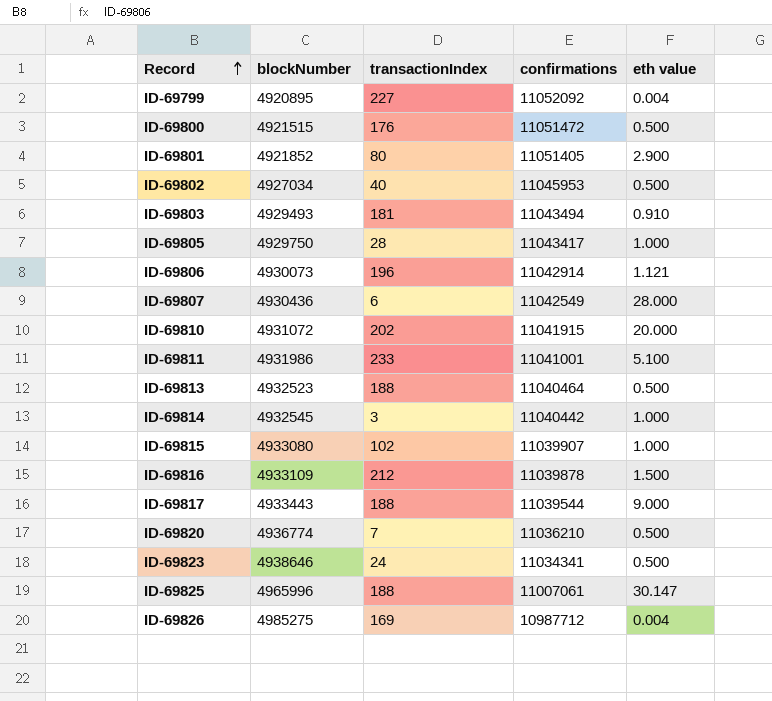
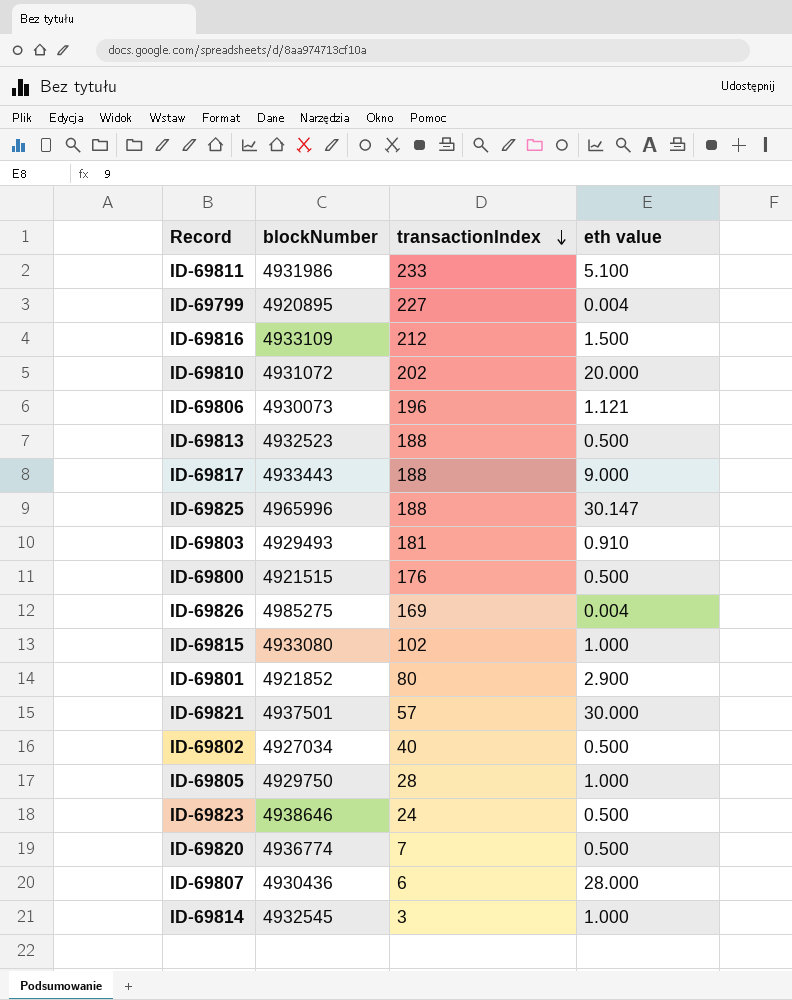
row order: Record ascending -> transactionIndex descending
column confirmations | position: 4 -> none
row ID-69821: none -> 4937501 | 57 | 30.000

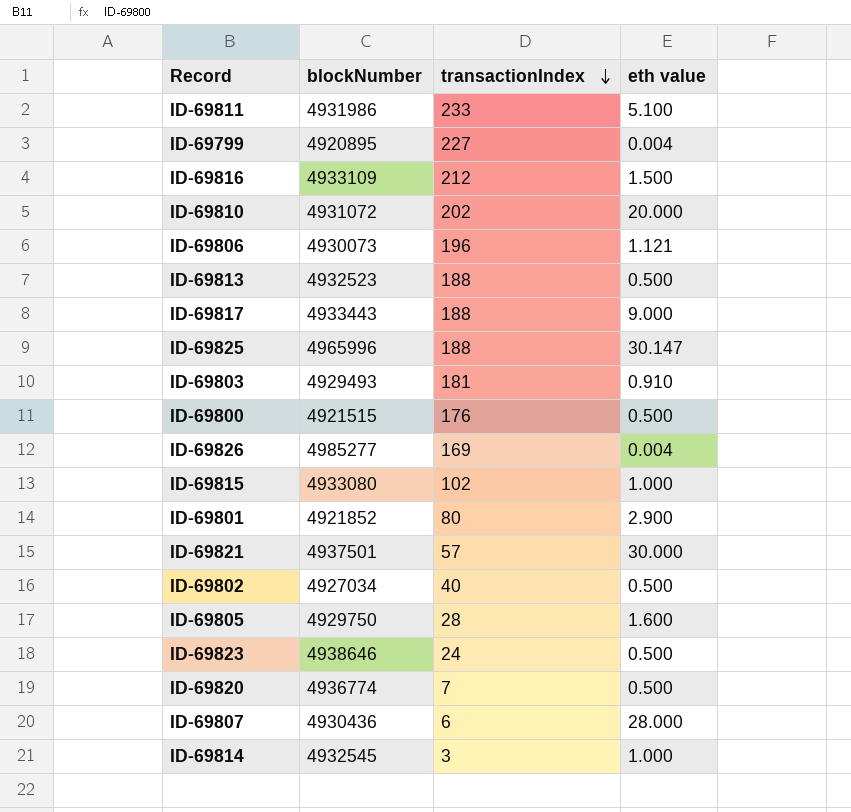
ID-69826 | blockNumber: 4985275 -> 4985277
ID-69805 | eth value: 1.000 -> 1.600

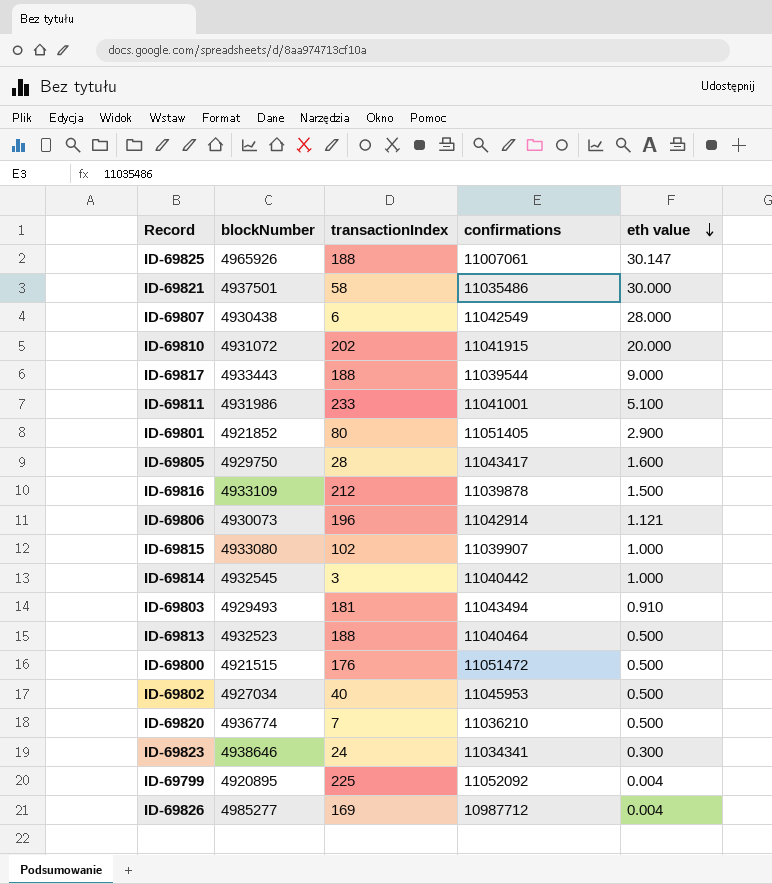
row order: transactionIndex descending -> eth value descending
column confirmations | position: none -> 4
ID-69825 | blockNumber: 4965996 -> 4965926
ID-69821 | transactionIndex: 57 -> 58
ID-69807 | blockNumber: 4930436 -> 4930438
ID-69823 | eth value: 0.500 -> 0.300
ID-69799 | transactionIndex: 227 -> 225

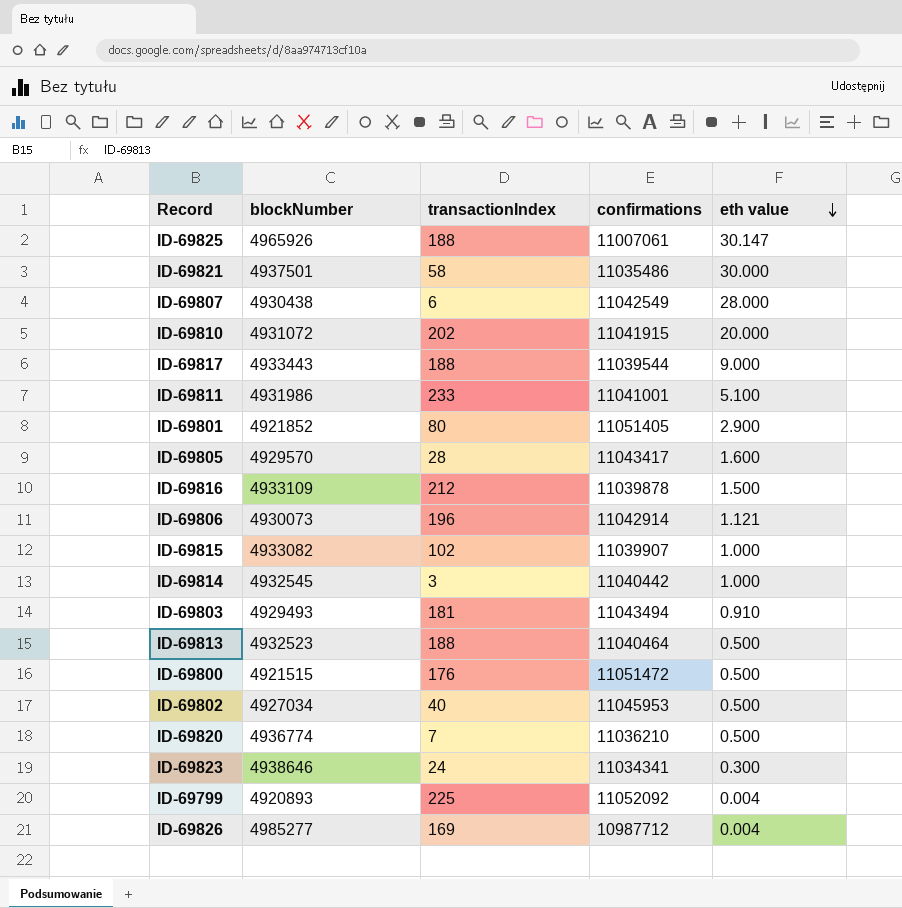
ID-69805 | blockNumber: 4929750 -> 4929570
ID-69815 | blockNumber: 4933080 -> 4933082
ID-69799 | blockNumber: 4920895 -> 4920893

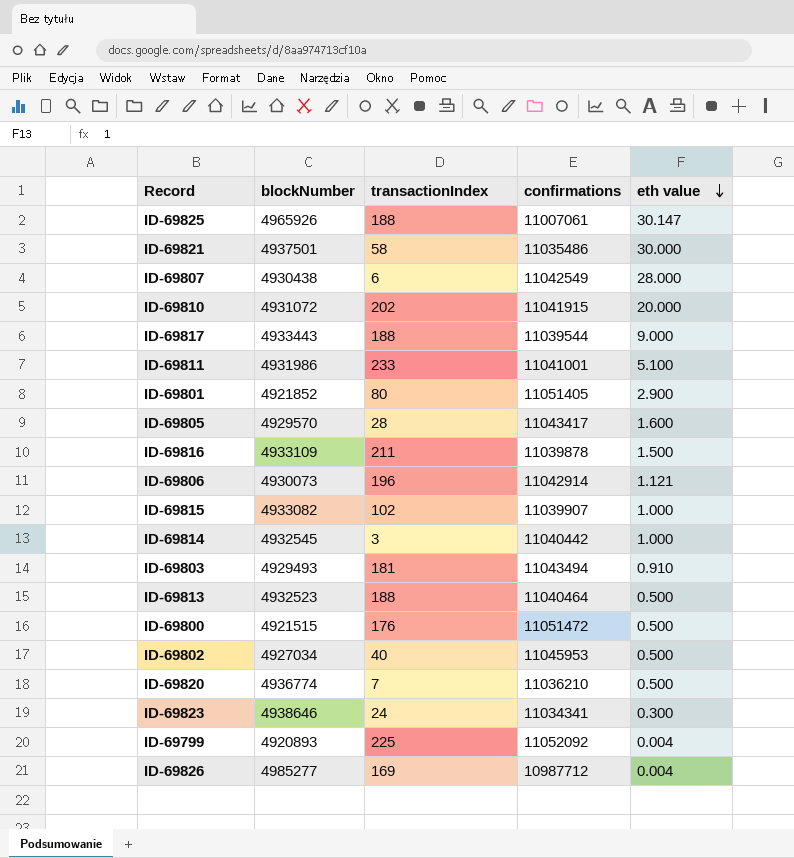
ID-69816 | transactionIndex: 212 -> 211

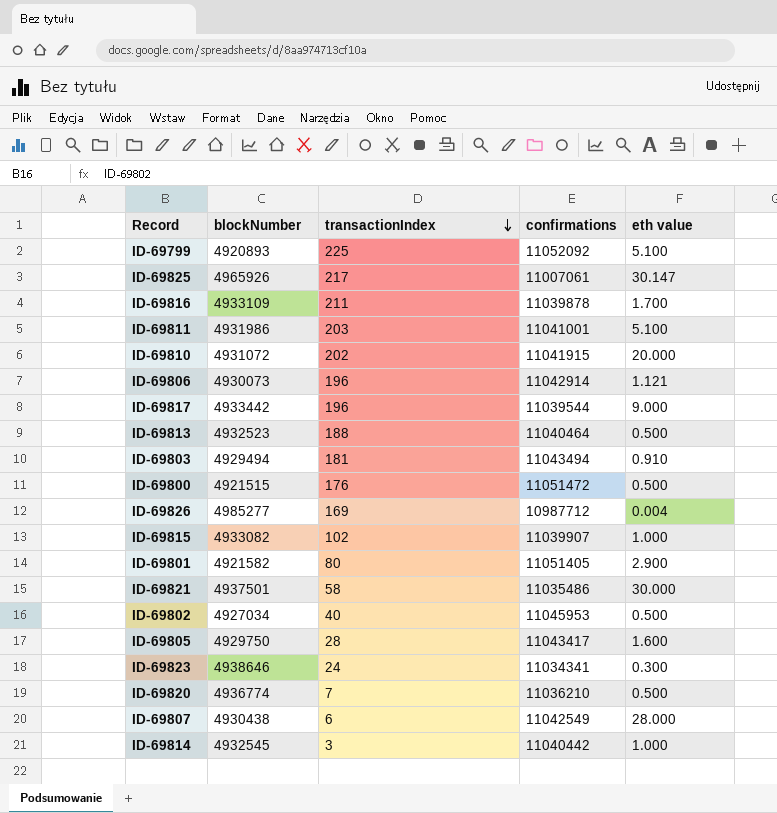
row order: eth value descending -> transactionIndex descending
ID-69799 | eth value: 0.004 -> 5.100
ID-69825 | transactionIndex: 188 -> 217
ID-69816 | eth value: 1.500 -> 1.700
ID-69811 | transactionIndex: 233 -> 203
ID-69817 | blockNumber: 4933443 -> 4933442
ID-69817 | transactionIndex: 188 -> 196
ID-69803 | blockNumber: 4929493 -> 4929494
ID-69801 | blockNumber: 4921852 -> 4921582
ID-69805 | blockNumber: 4929570 -> 4929750

